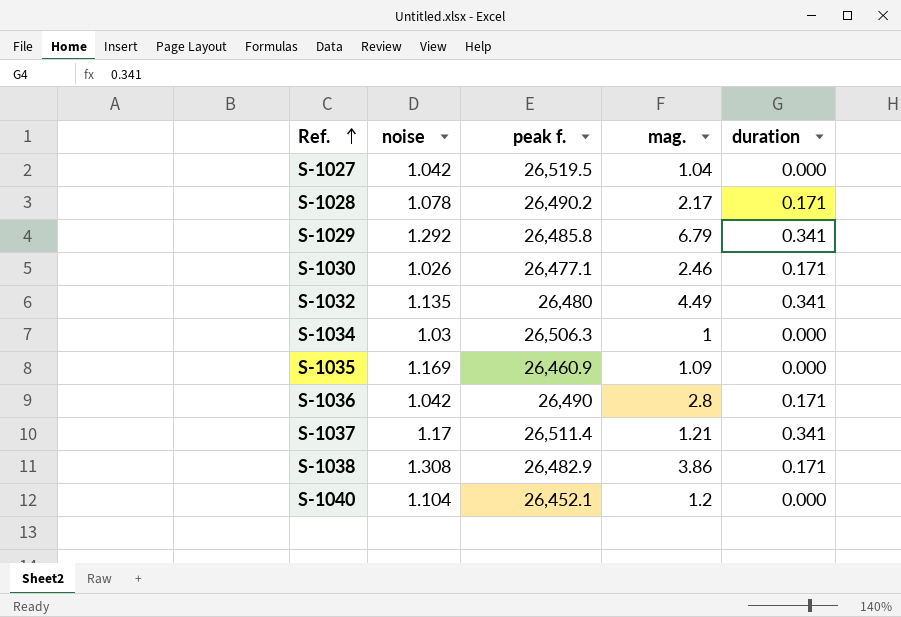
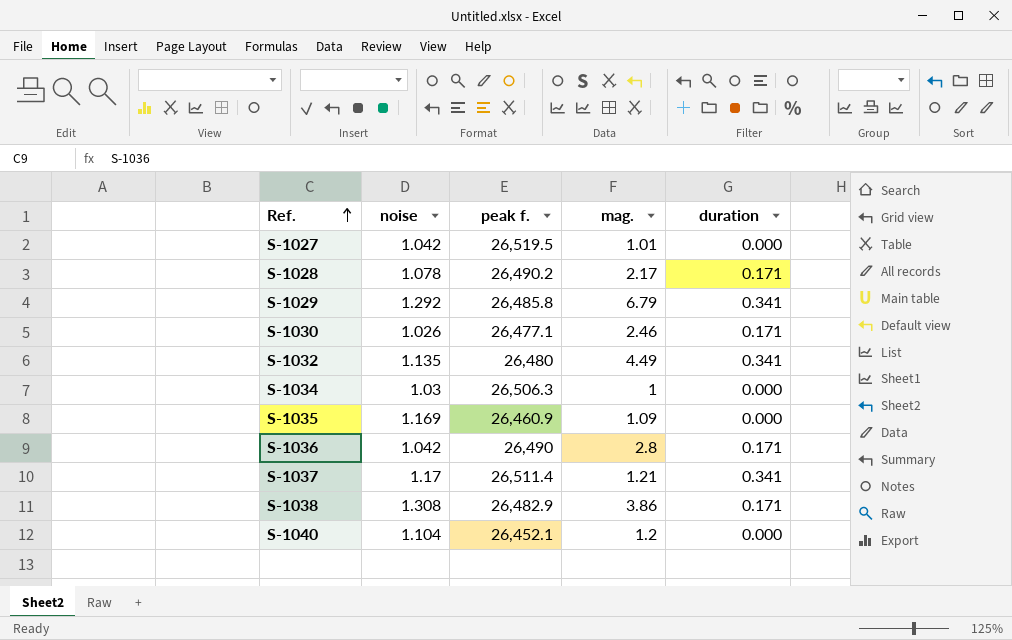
S-1027 | mag.: 1.04 -> 1.01

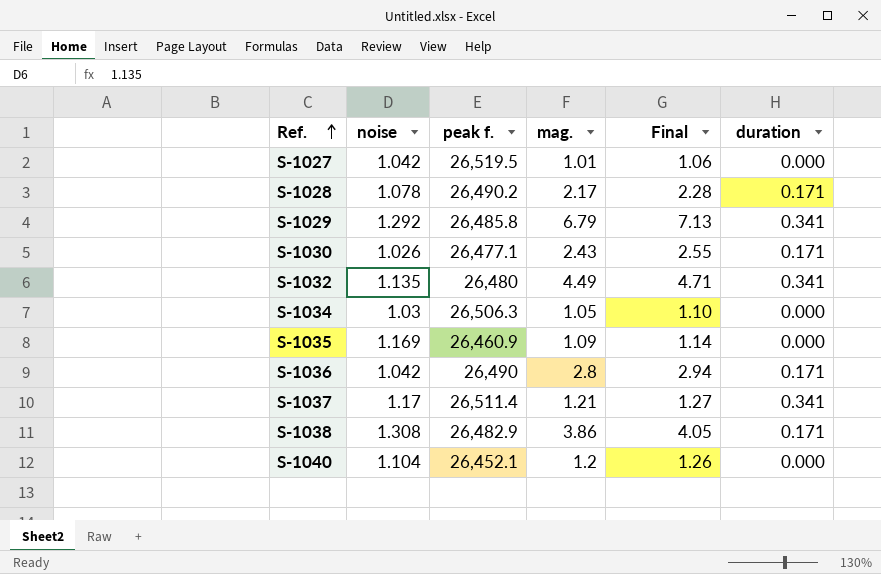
column Final | formula: none -> [mag.] * 1.05
S-1030 | mag.: 2.46 -> 2.43
S-1034 | mag.: 1 -> 1.05

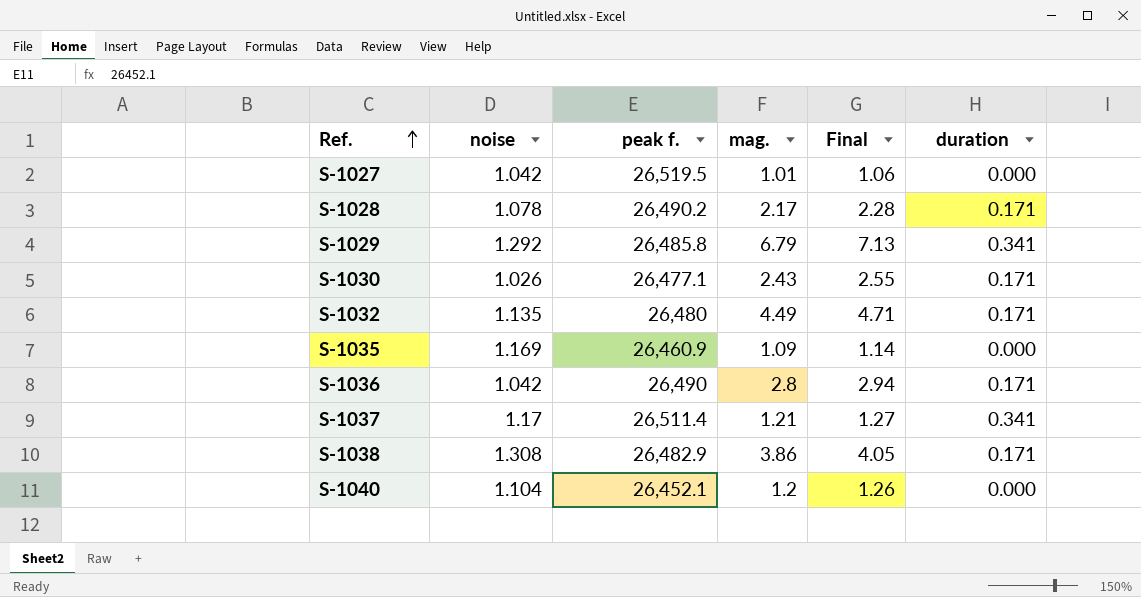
row S-1034: 1.03 | 26,506.3 | 1.05 | 1.10 | 0.000 -> none
S-1032 | duration: 0.341 -> 0.171

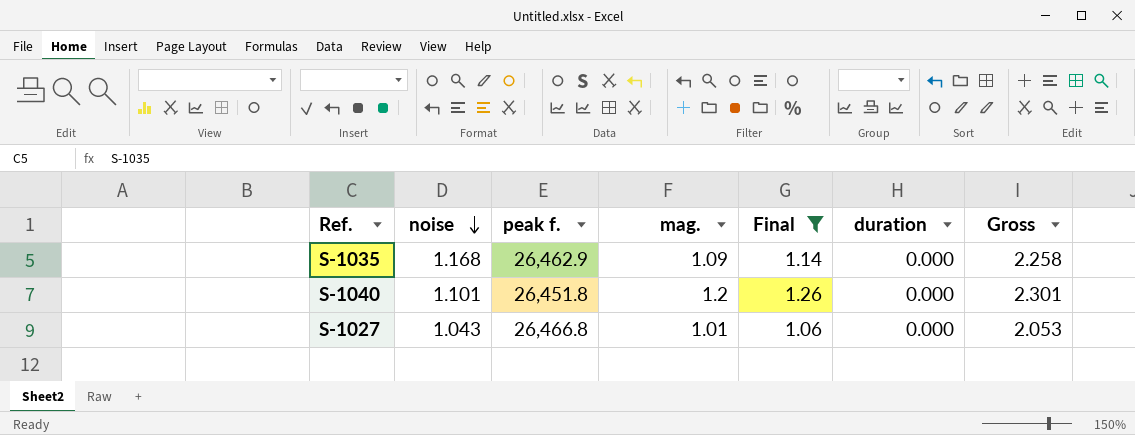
filter: none -> Final <= 1.26
row order: Ref. ascending -> noise descending
column Gross | formula: none -> [noise] + [mag.]
S-1035 | noise: 1.169 -> 1.168
S-1035 | peak f.: 26,460.9 -> 26,462.9
S-1040 | noise: 1.104 -> 1.101
S-1040 | peak f.: 26,452.1 -> 26,451.8
S-1027 | noise: 1.042 -> 1.043
S-1027 | peak f.: 26,519.5 -> 26,466.8

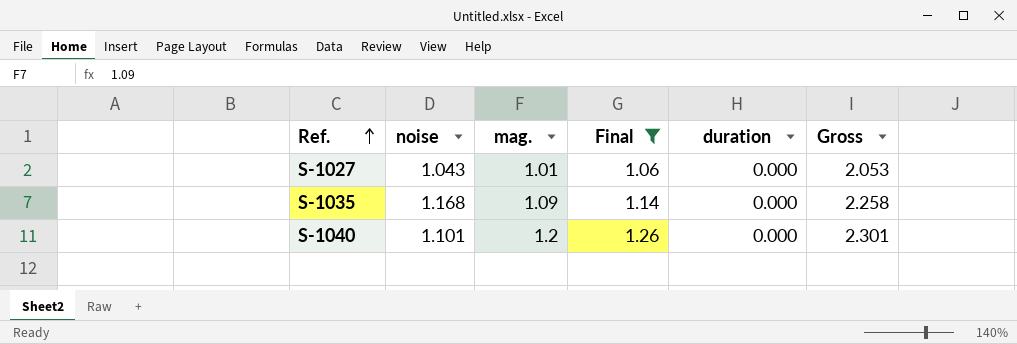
row order: noise descending -> Ref. ascending
column peak f. | position: 3 -> none

